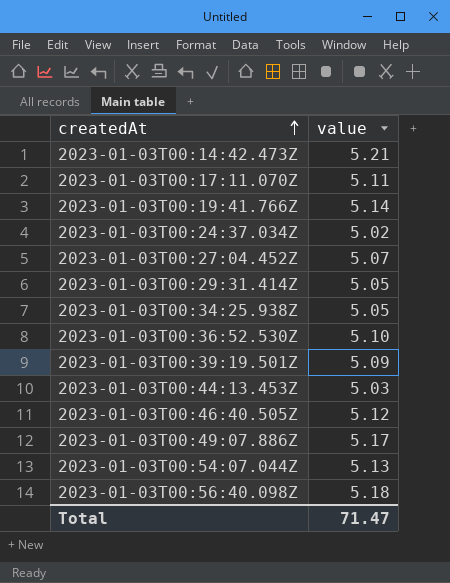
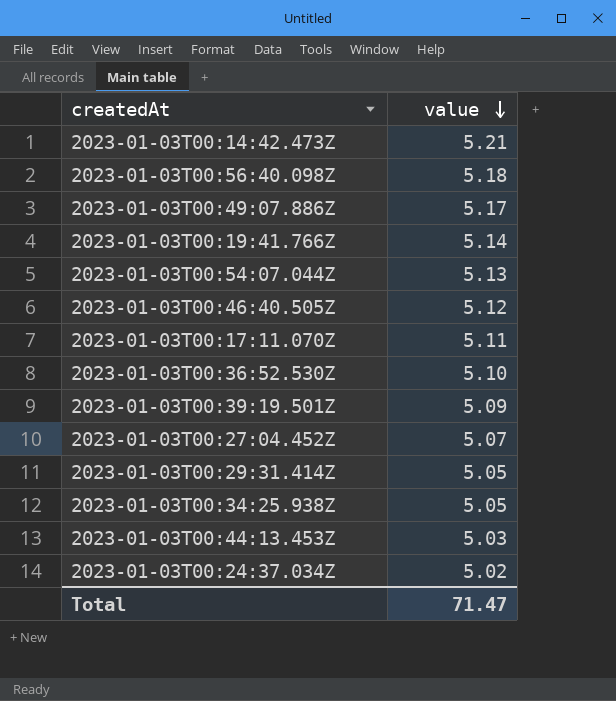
row order: createdAt ascending -> value descending

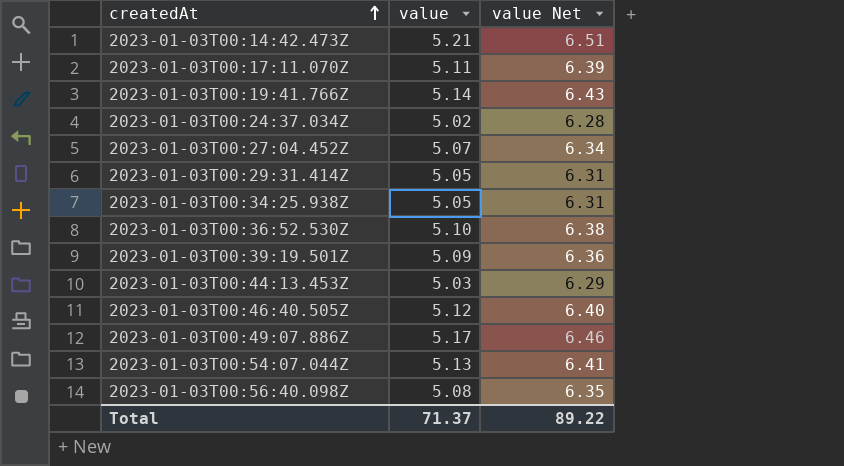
row order: value descending -> createdAt ascending
column value Net | formula: none -> [value] * 1.25
2023-01-03T00:56:40.098Z | value: 5.18 -> 5.08
Total | value: 71.47 -> 71.37

